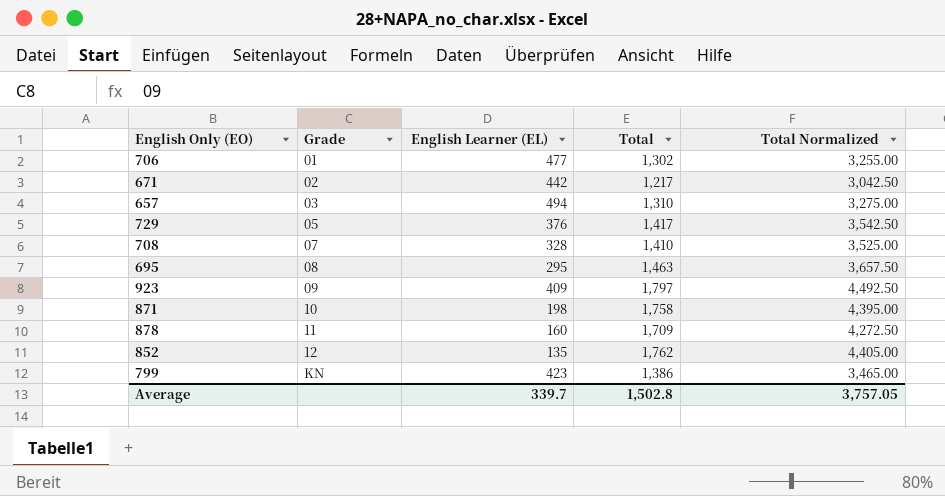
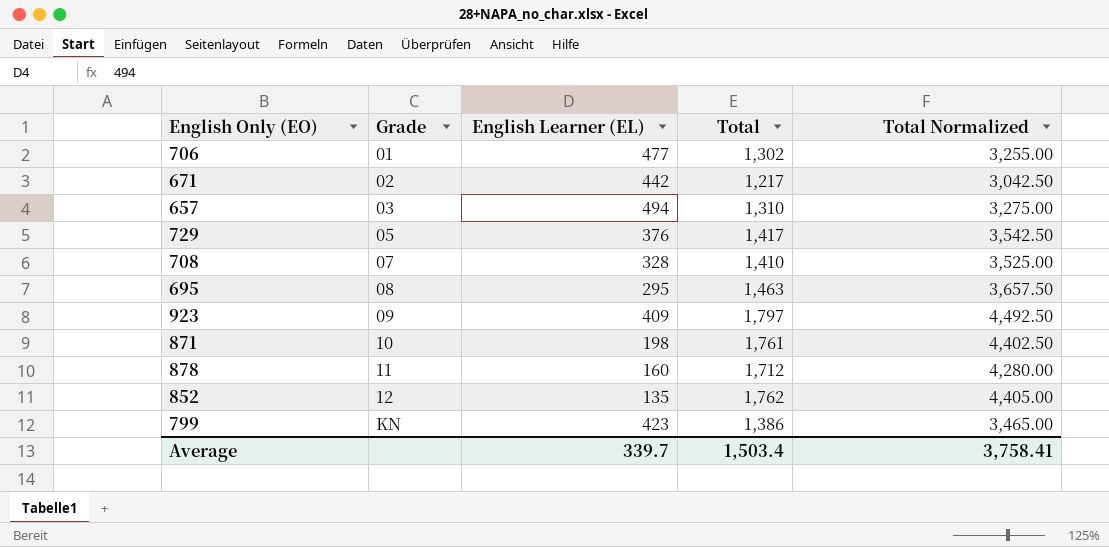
871 | Total: 1,758 -> 1,761
871 | Total Normalized: 4,395.00 -> 4,402.50
878 | Total: 1,709 -> 1,712
878 | Total Normalized: 4,272.50 -> 4,280.00
Average | Total: 1,502.8 -> 1,503.4
Average | Total Normalized: 3,757.05 -> 3,758.41

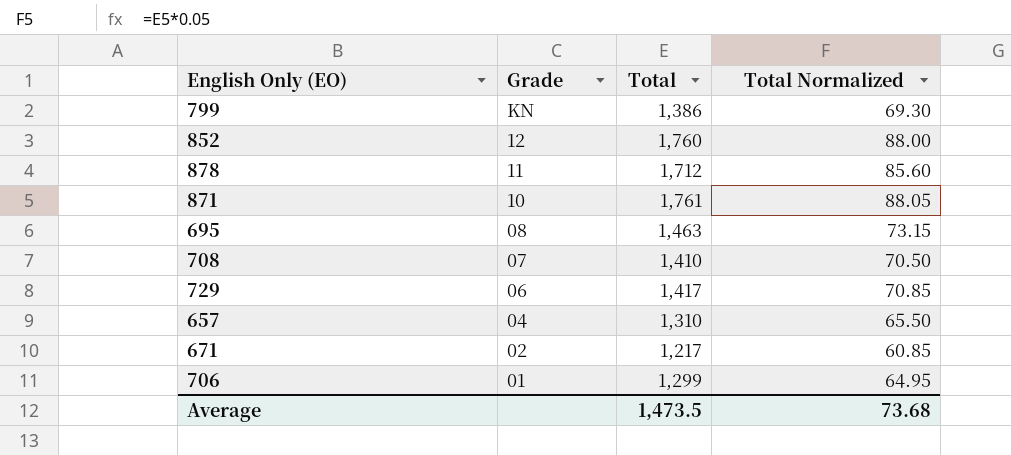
row order: Grade ascending -> Grade descending
column English Learner (EL) | position: 3 -> none
column Total Normalized | formula: [Total] * 2.5 -> [Total] * 0.05
row 923: 09 | 409 | 1,797 | 4,492.50 -> none
852 | Total: 1,762 -> 1,760
729 | Grade: 05 -> 06
657 | Grade: 03 -> 04
706 | Total: 1,302 -> 1,299
Average | Total: 1,503.4 -> 1,473.5
Average | Total Normalized: 3,758.41 -> 73.68

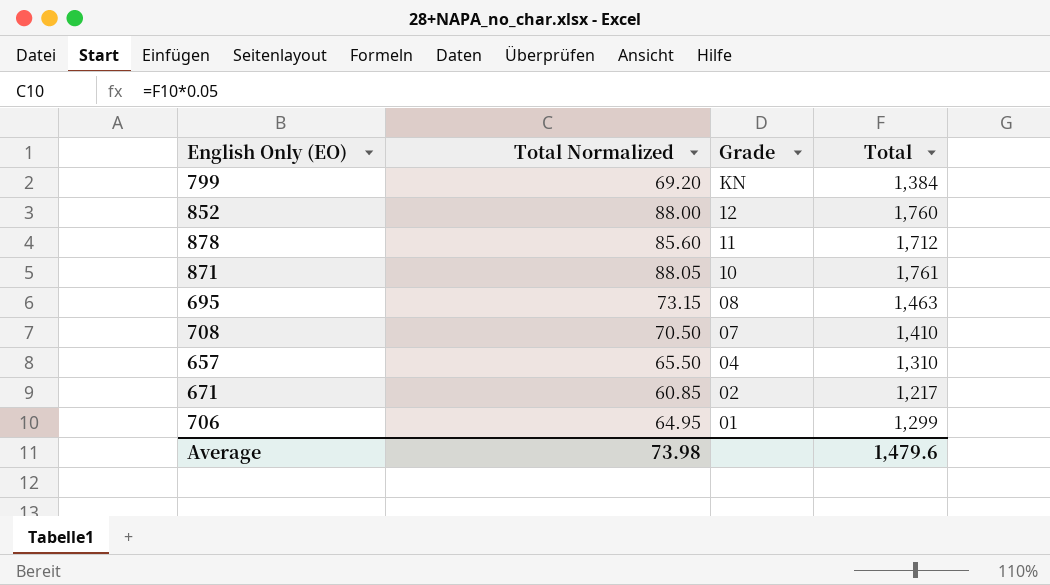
column Total Normalized | position: 4 -> 2
row 729: 06 | 1,417 | 70.85 -> none
799 | Total Normalized: 69.30 -> 69.20
799 | Total: 1,386 -> 1,384
Average | Total Normalized: 73.68 -> 73.98
Average | Total: 1,473.5 -> 1,479.6

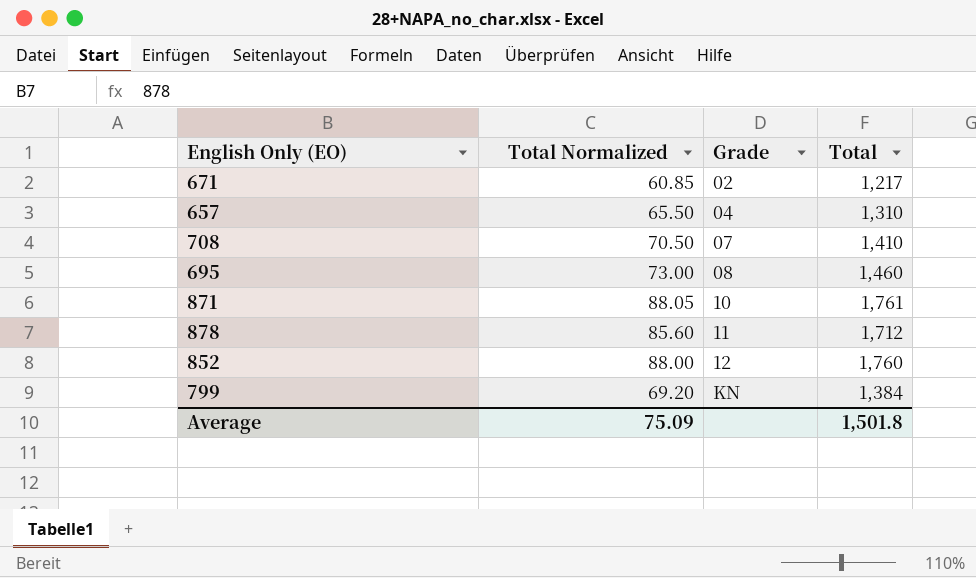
row order: Grade descending -> Grade ascending
row 706: 64.95 | 01 | 1,299 -> none
695 | Total Normalized: 73.15 -> 73.00
695 | Total: 1,463 -> 1,460
Average | Total Normalized: 73.98 -> 75.09
Average | Total: 1,479.6 -> 1,501.8

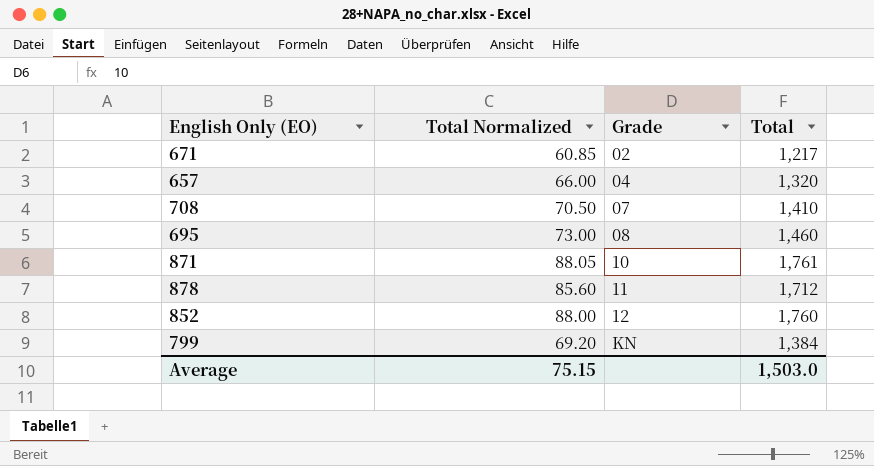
657 | Total Normalized: 65.50 -> 66.00
657 | Total: 1,310 -> 1,320
Average | Total Normalized: 75.09 -> 75.15
Average | Total: 1,501.8 -> 1,503.0

